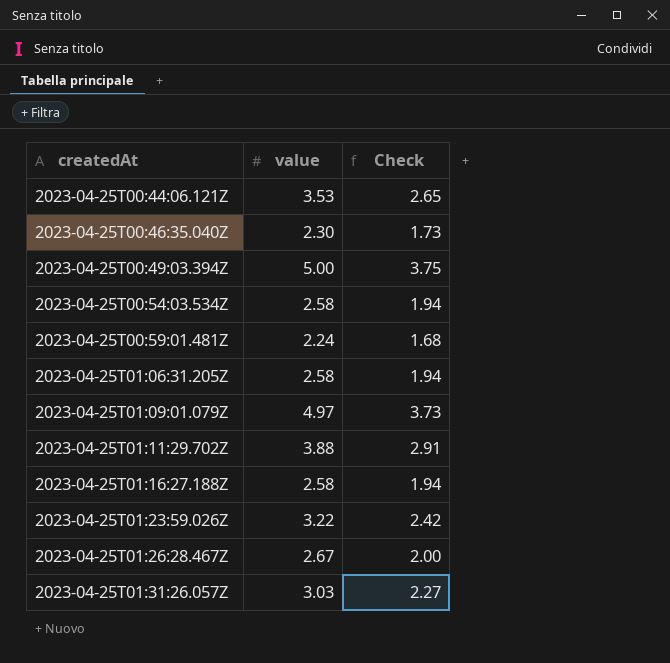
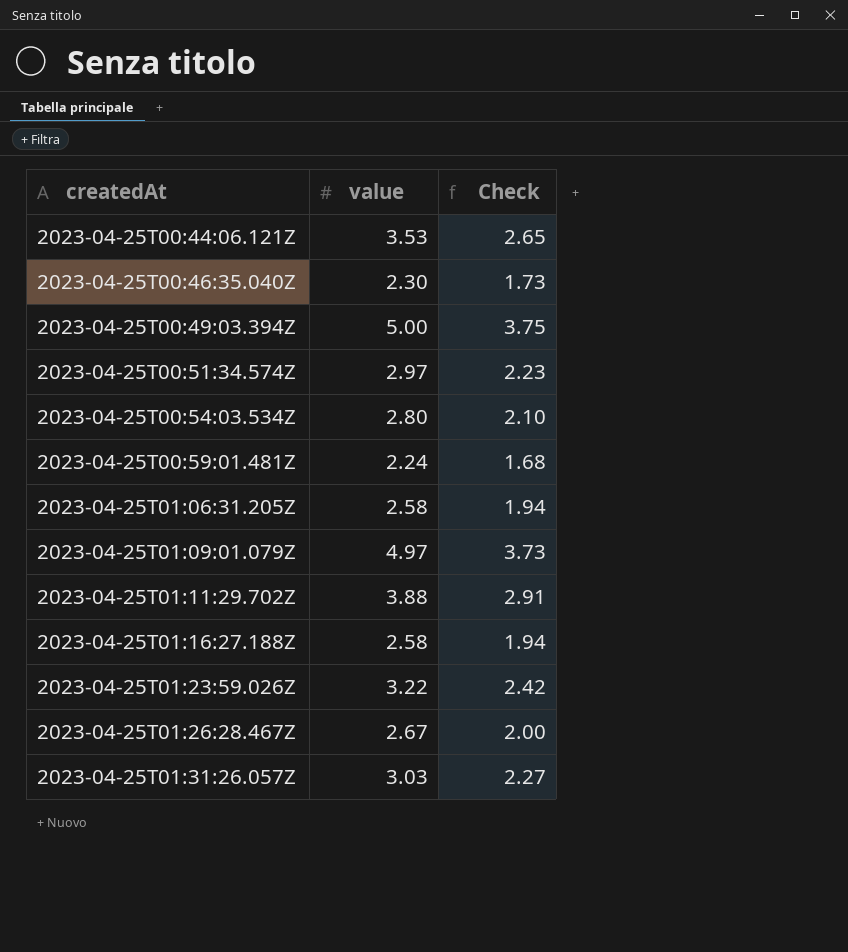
row 2023-04-25T00:51:34.574Z: none -> 2.97 | 2.23
2023-04-25T00:54:03.534Z | value: 2.58 -> 2.80
2023-04-25T00:54:03.534Z | Check: 1.94 -> 2.10

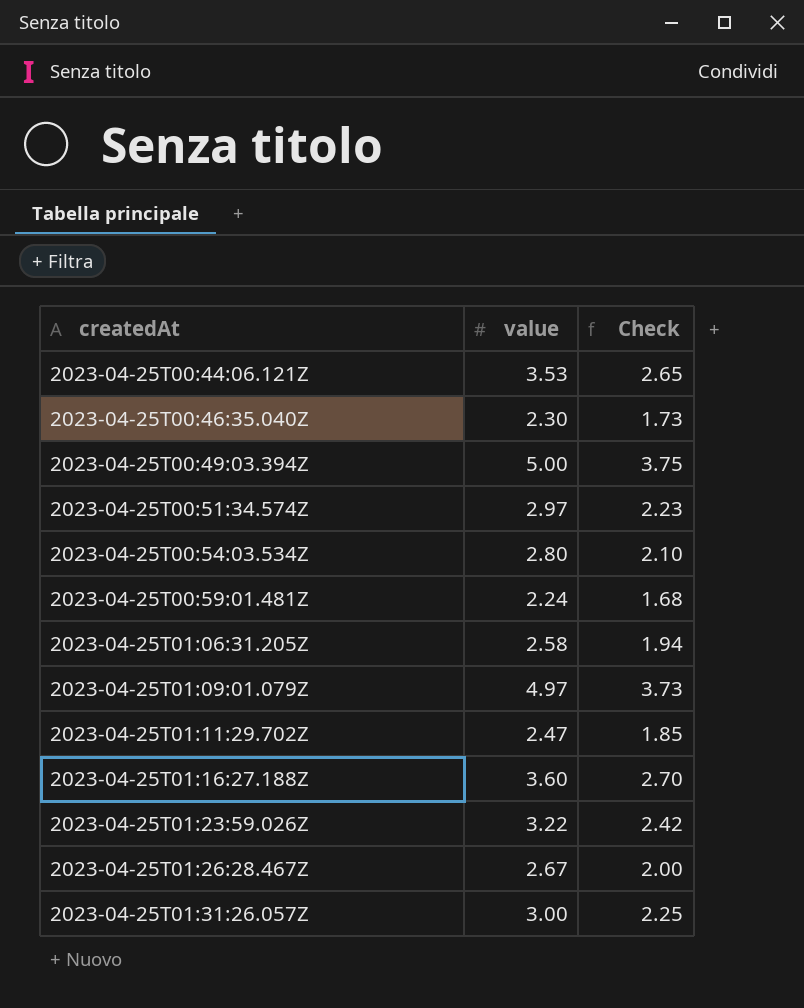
2023-04-25T01:11:29.702Z | value: 3.88 -> 2.47
2023-04-25T01:11:29.702Z | Check: 2.91 -> 1.85
2023-04-25T01:16:27.188Z | value: 2.58 -> 3.60
2023-04-25T01:16:27.188Z | Check: 1.94 -> 2.70
2023-04-25T01:31:26.057Z | value: 3.03 -> 3.00
2023-04-25T01:31:26.057Z | Check: 2.27 -> 2.25

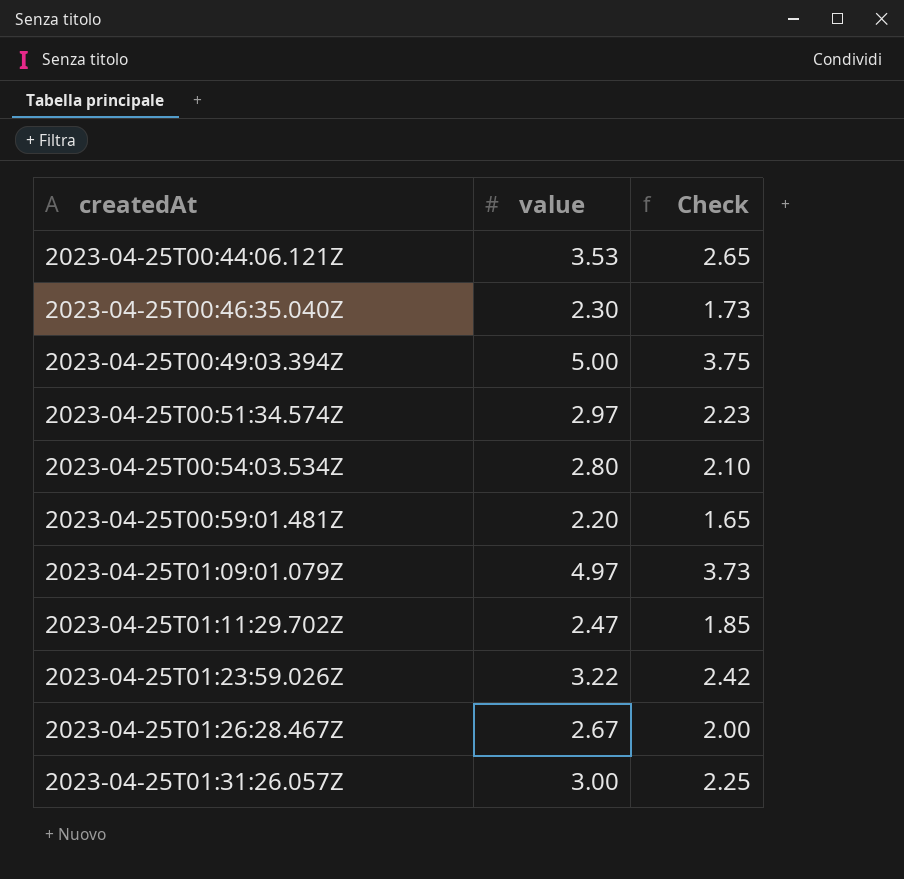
row 2023-04-25T01:06:31.205Z: 2.58 | 1.94 -> none
row 2023-04-25T01:16:27.188Z: 3.60 | 2.70 -> none
2023-04-25T00:59:01.481Z | value: 2.24 -> 2.20
2023-04-25T00:59:01.481Z | Check: 1.68 -> 1.65

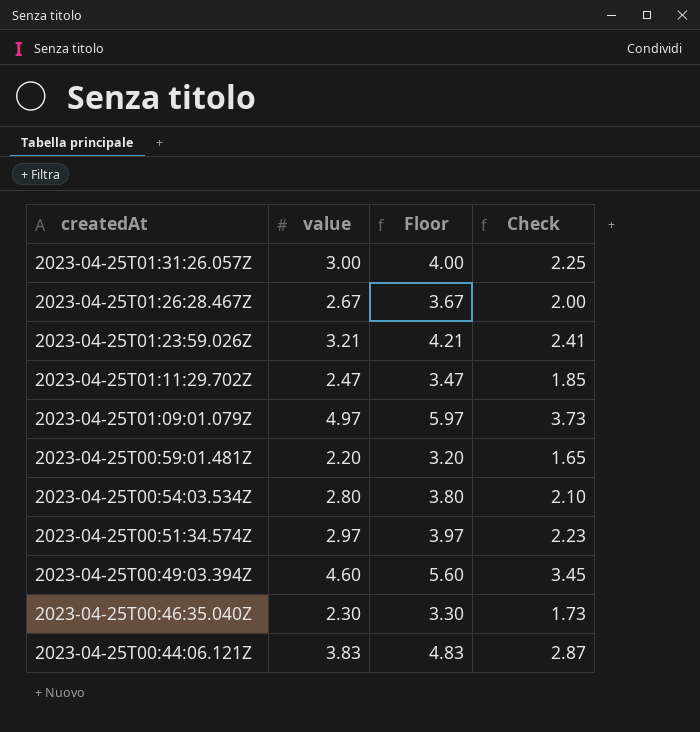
row order: createdAt ascending -> createdAt descending
column Floor | formula: none -> [value] + 1
2023-04-25T01:23:59.026Z | value: 3.22 -> 3.21
2023-04-25T01:23:59.026Z | Check: 2.42 -> 2.41
2023-04-25T00:49:03.394Z | value: 5.00 -> 4.60
2023-04-25T00:49:03.394Z | Check: 3.75 -> 3.45
2023-04-25T00:44:06.121Z | value: 3.53 -> 3.83
2023-04-25T00:44:06.121Z | Check: 2.65 -> 2.87

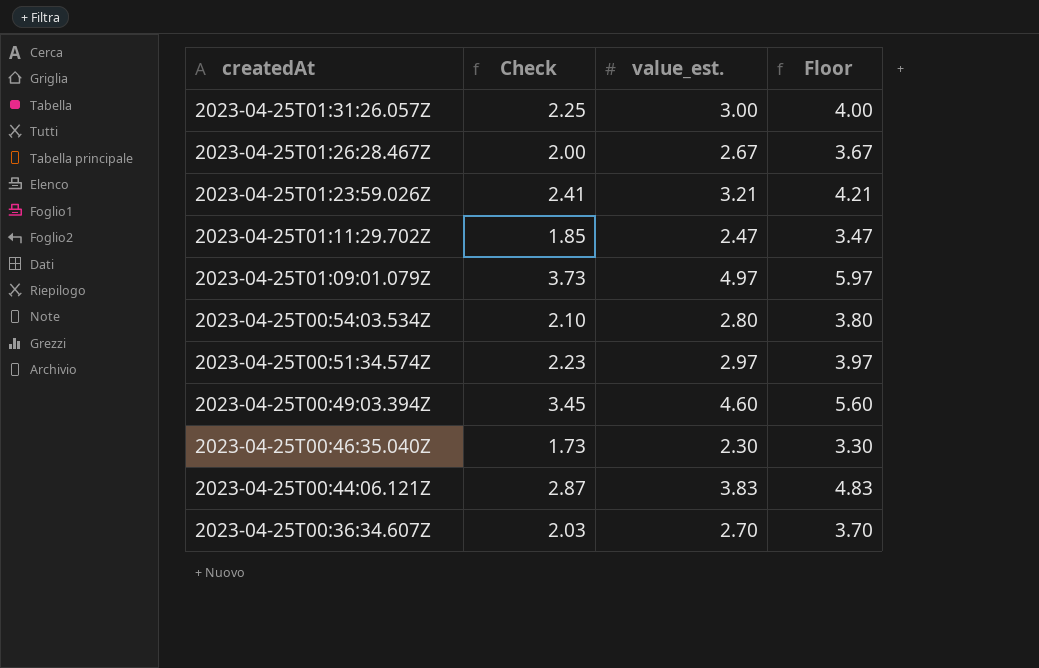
column Check | position: 4 -> 2
column name: value -> value_est.
row 2023-04-25T00:59:01.481Z: 2.20 | 3.20 | 1.65 -> none
row 2023-04-25T00:36:34.607Z: none -> 2.03 | 2.70 | 3.70

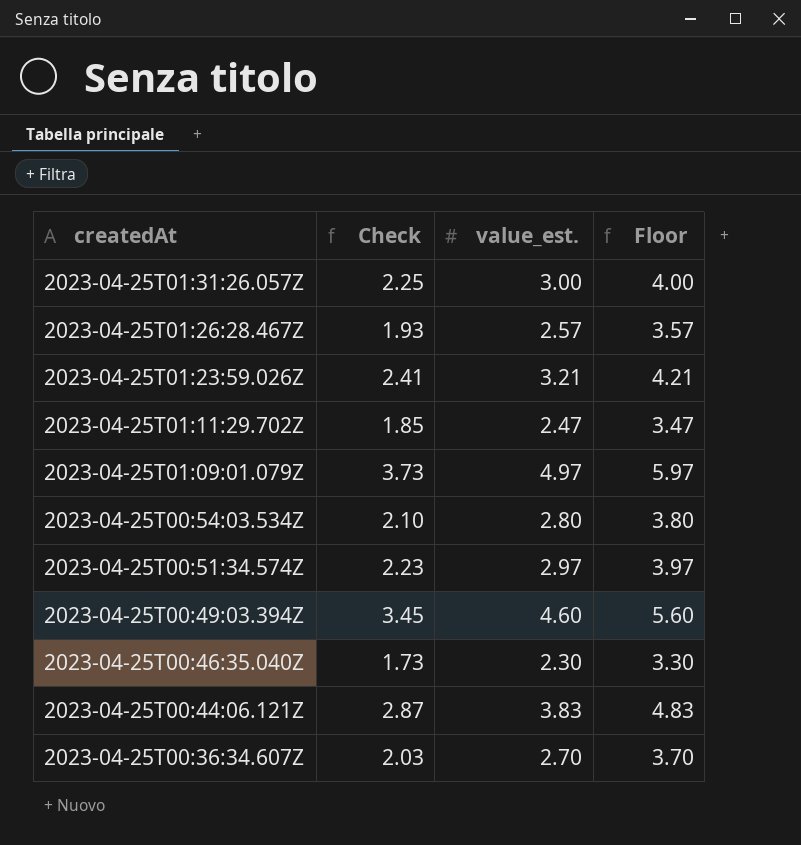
2023-04-25T01:26:28.467Z | Check: 2.00 -> 1.93
2023-04-25T01:26:28.467Z | value_est.: 2.67 -> 2.57
2023-04-25T01:26:28.467Z | Floor: 3.67 -> 3.57

